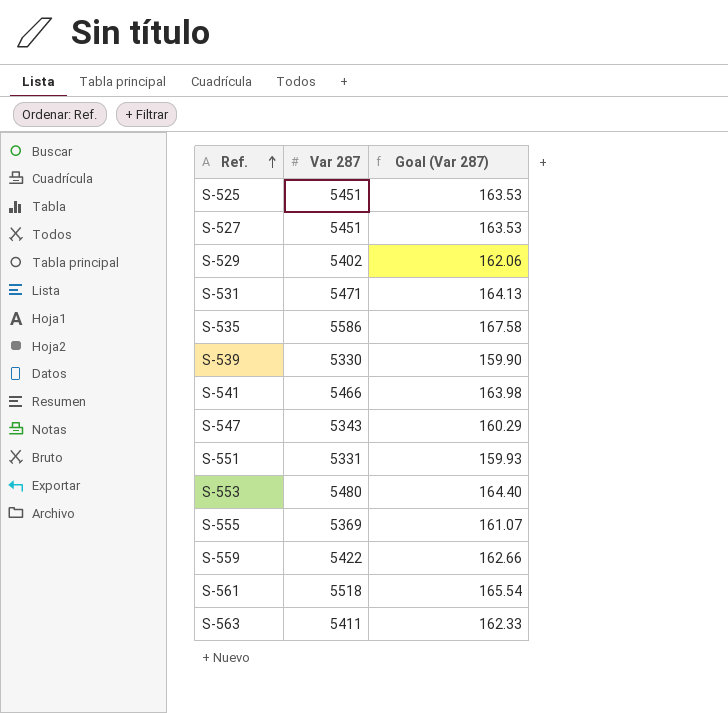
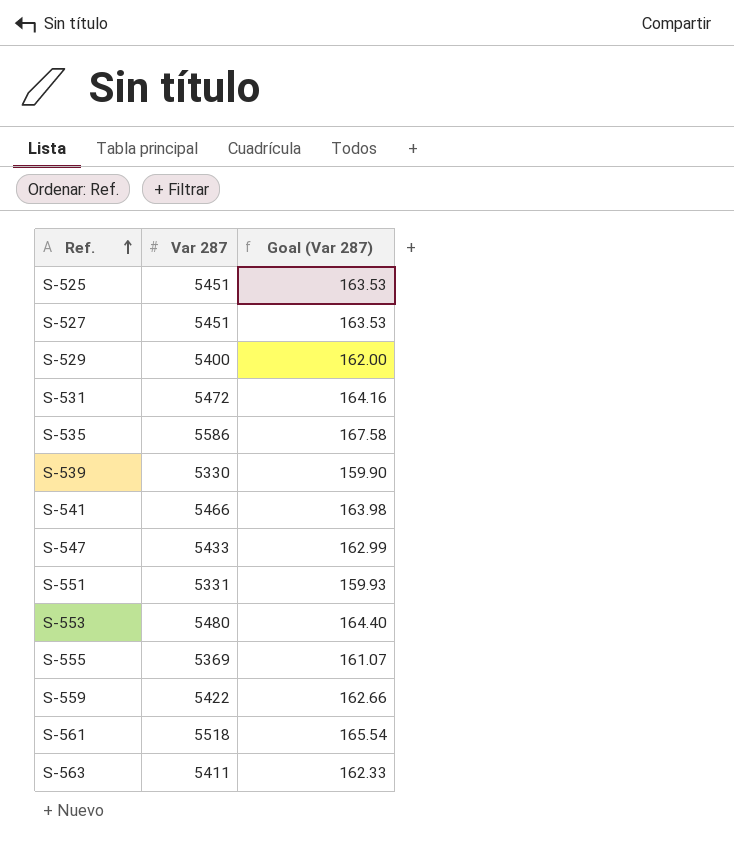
S-529 | Var 287: 5402 -> 5400
S-529 | Goal (Var 287): 162.06 -> 162.00
S-531 | Var 287: 5471 -> 5472
S-531 | Goal (Var 287): 164.13 -> 164.16
S-547 | Var 287: 5343 -> 5433
S-547 | Goal (Var 287): 160.29 -> 162.99

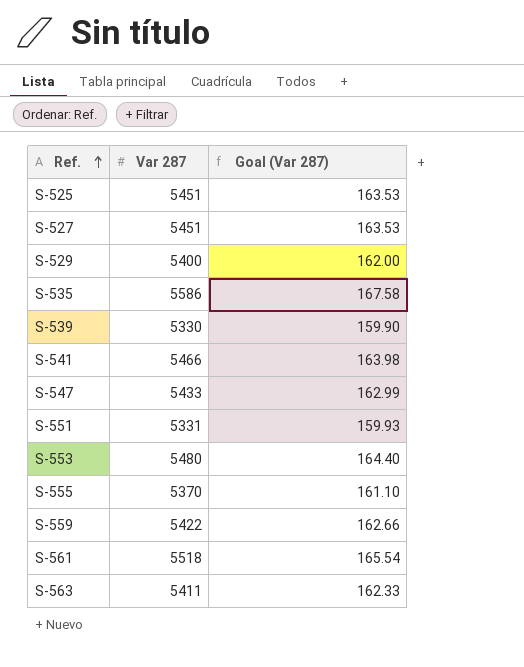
row S-531: 5472 | 164.16 -> none
S-555 | Var 287: 5369 -> 5370
S-555 | Goal (Var 287): 161.07 -> 161.10

